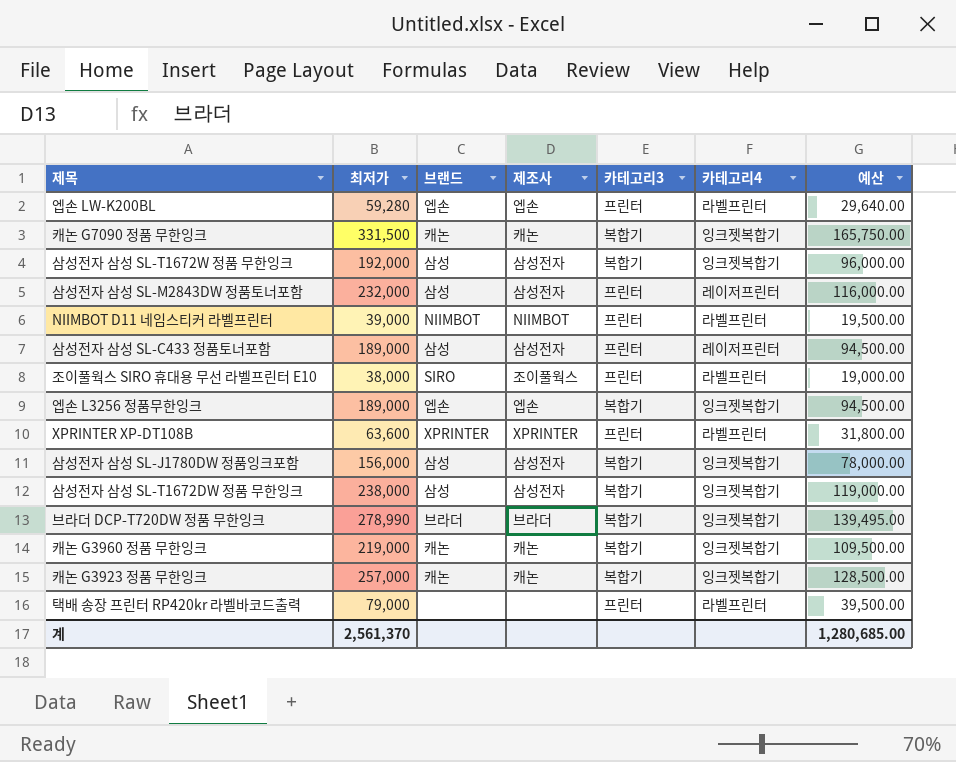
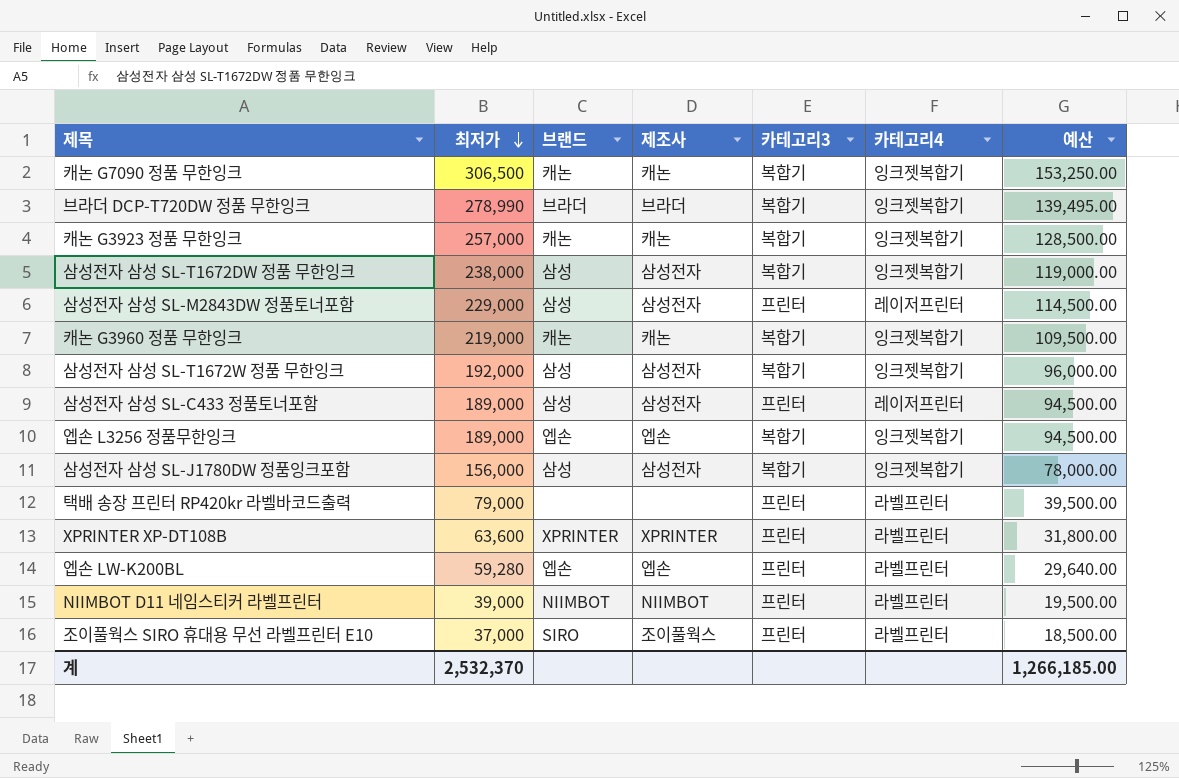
row order: none -> 최저가 descending
캐논 G7090 정품 무한잉크 | 최저가: 331,500 -> 306,500
캐논 G7090 정품 무한잉크 | 예산: 165,750.00 -> 153,250.00
삼성전자 삼성 SL-M2843DW 정품토너포함 | 최저가: 232,000 -> 229,000
삼성전자 삼성 SL-M2843DW 정품토너포함 | 예산: 116,000.00 -> 114,500.00
조이풀웍스 SIRO 휴대용 무선 라벨프린터 E10 | 최저가: 38,000 -> 37,000
조이풀웍스 SIRO 휴대용 무선 라벨프린터 E10 | 예산: 19,000.00 -> 18,500.00
계 | 최저가: 2,561,370 -> 2,532,370
계 | 예산: 1,280,685.00 -> 1,266,185.00

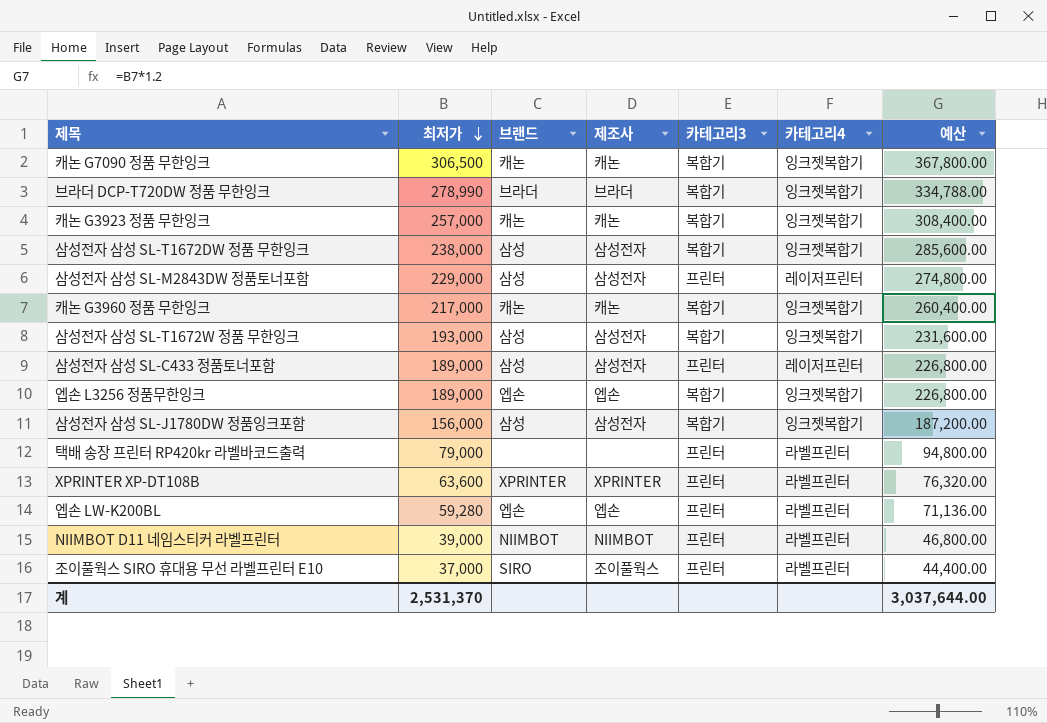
column 예산 | formula: [최저가] * 0.5 -> [최저가] * 1.2
캐논 G3960 정품 무한잉크 | 최저가: 219,000 -> 217,000
삼성전자 삼성 SL-T1672W 정품 무한잉크 | 최저가: 192,000 -> 193,000
계 | 최저가: 2,532,370 -> 2,531,370
계 | 예산: 1,266,185.00 -> 3,037,644.00

